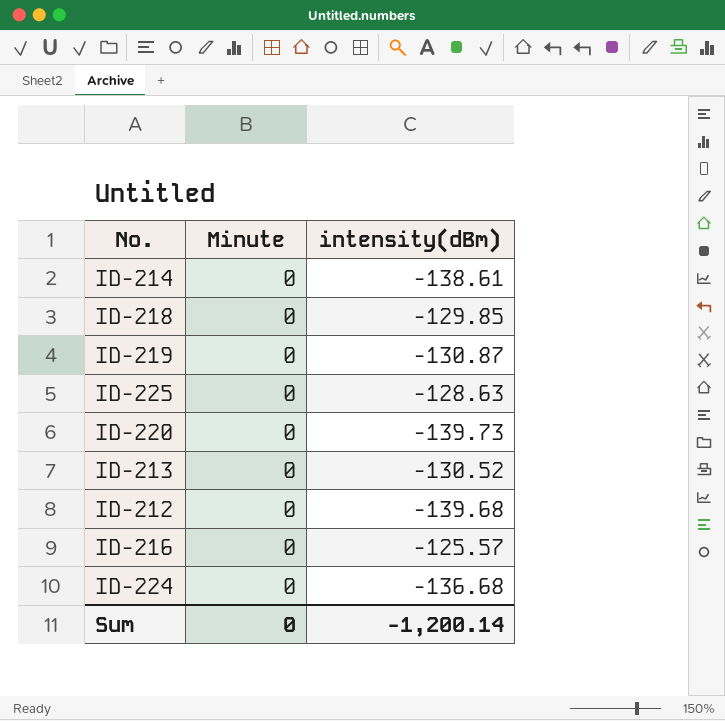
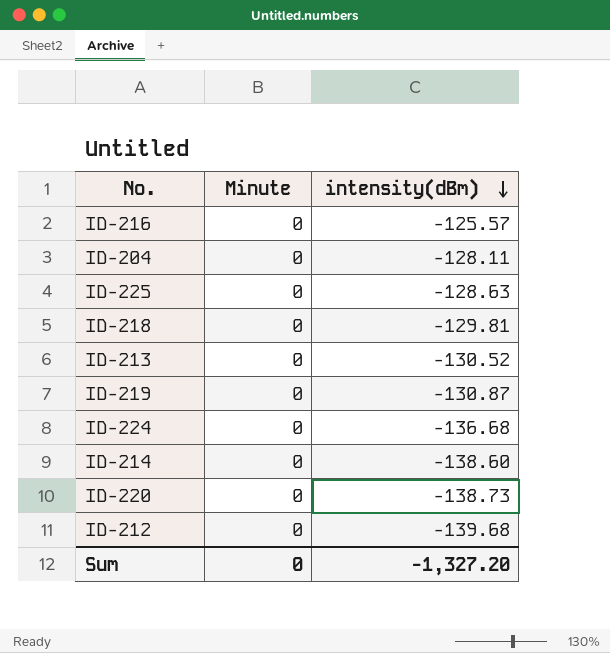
row order: none -> intensity(dBm) descending
row ID-204: none -> 0 | -128.11
ID-218 | intensity(dBm): -129.85 -> -129.81
ID-214 | intensity(dBm): -138.61 -> -138.60
ID-220 | intensity(dBm): -139.73 -> -138.73
Sum | intensity(dBm): -1,200.14 -> -1,327.20

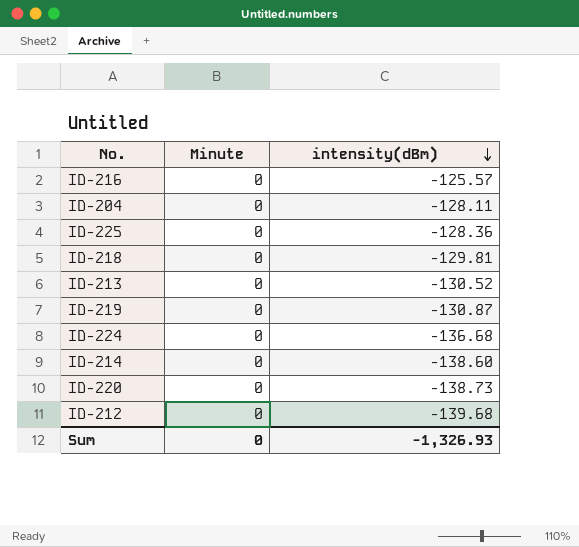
ID-225 | intensity(dBm): -128.63 -> -128.36
Sum | intensity(dBm): -1,327.20 -> -1,326.93

